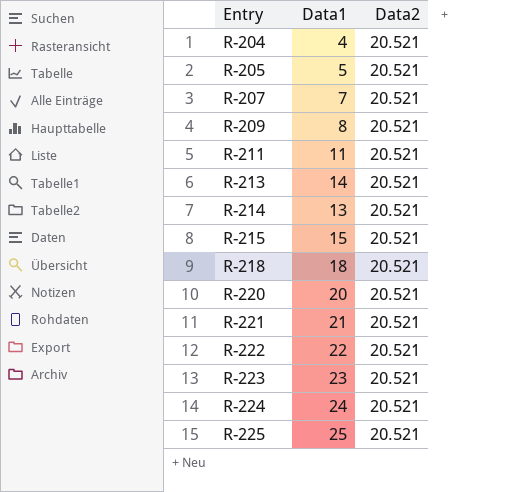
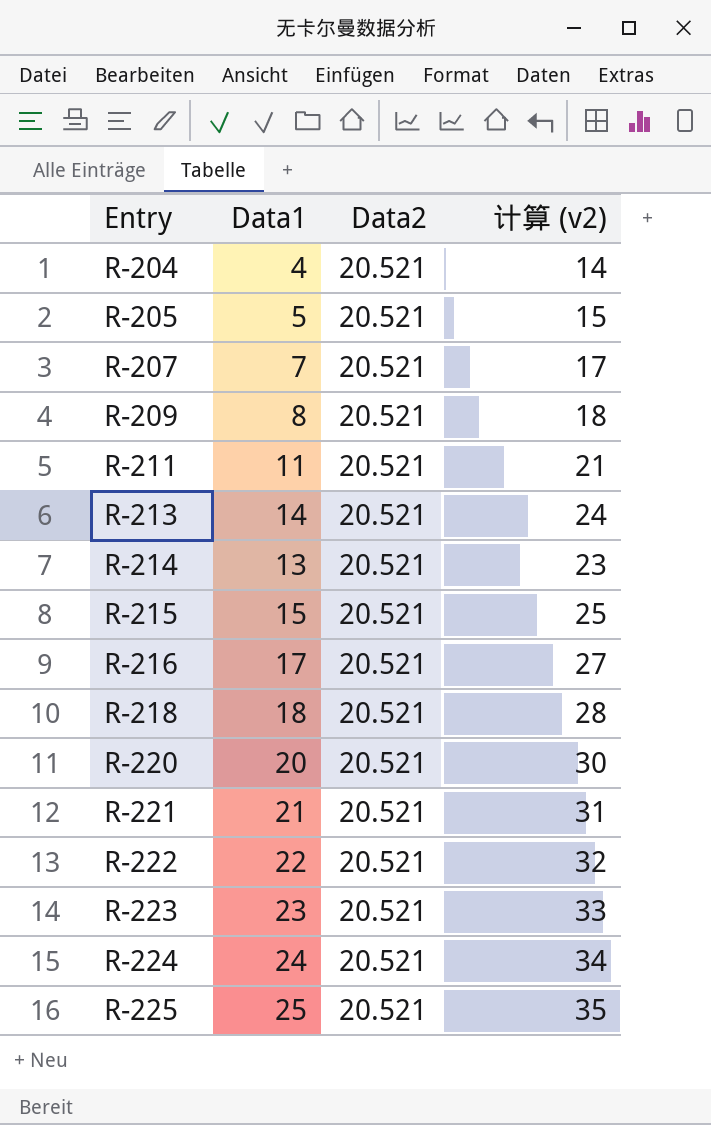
column 计算 (v2) | formula: none -> [Data1] + 10
row R-216: none -> 17 | 20.521 | 27

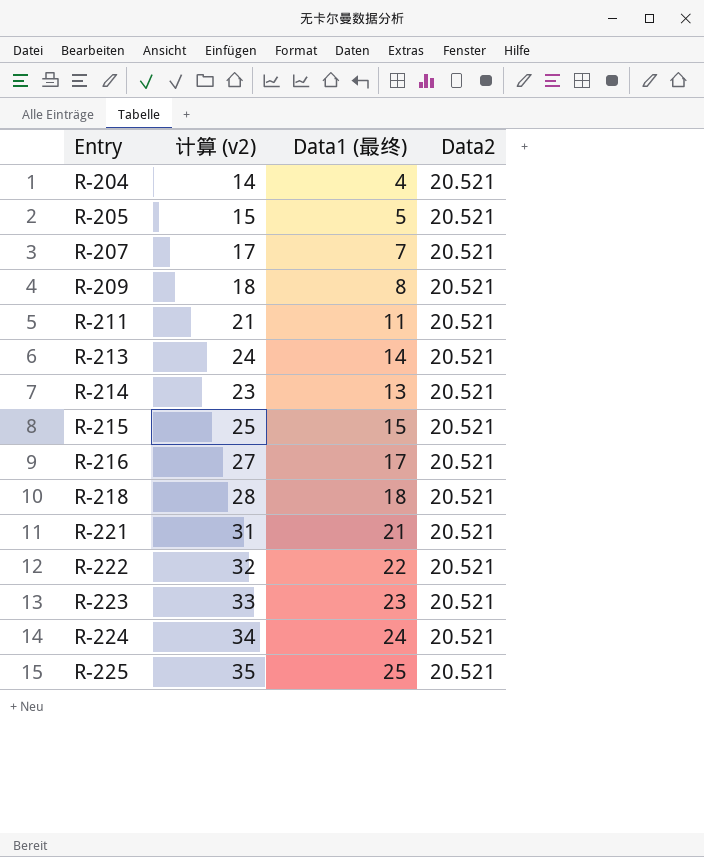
column 计算 (v2) | position: 4 -> 2
column name: Data1 -> Data1 (最终)
row R-220: 20 | 20.521 | 30 -> none

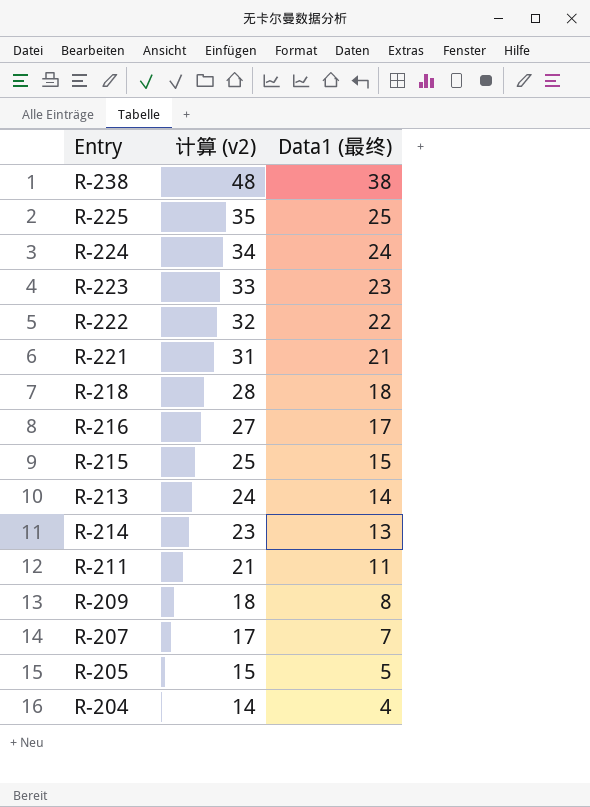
row order: Entry ascending -> 计算 (v2) descending
column Data2 | position: 4 -> none
row R-238: none -> 48 | 38

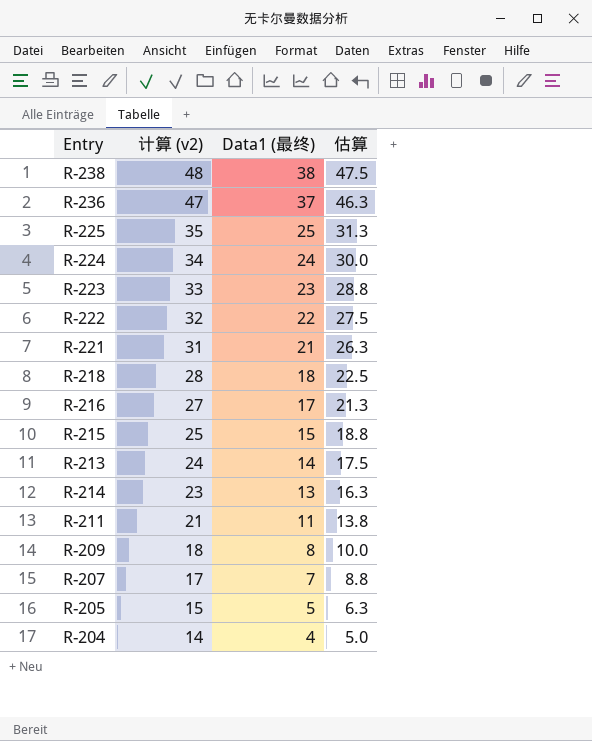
column 估算 | formula: none -> [Data1 (最终)] * 1.25
row R-236: none -> 47 | 37 | 46.3

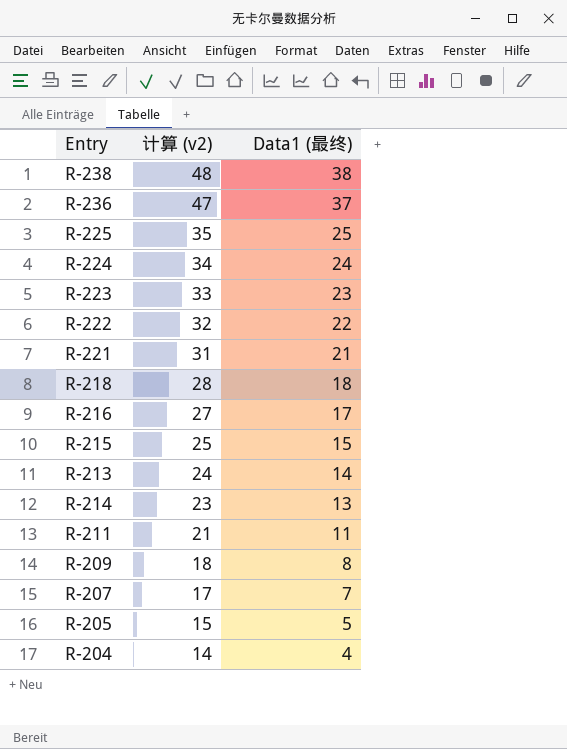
column 估算 | formula: [Data1 (最终)] * 1.25 -> none

